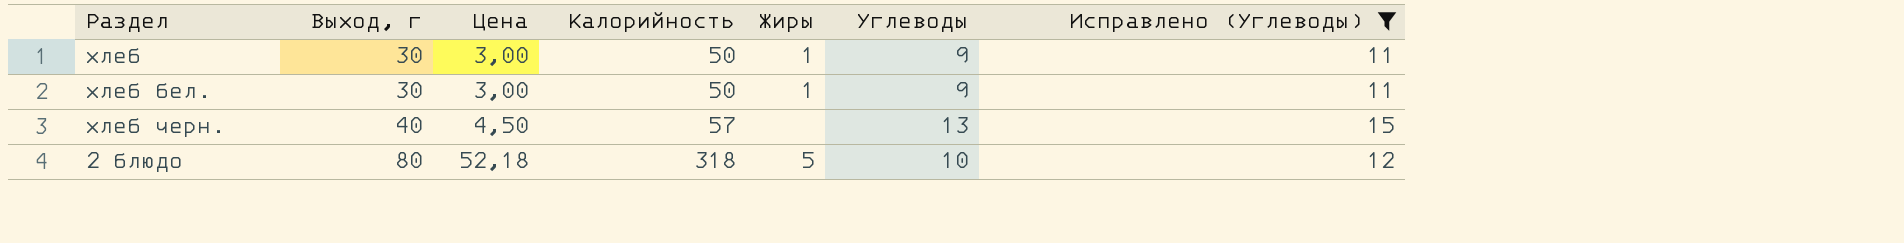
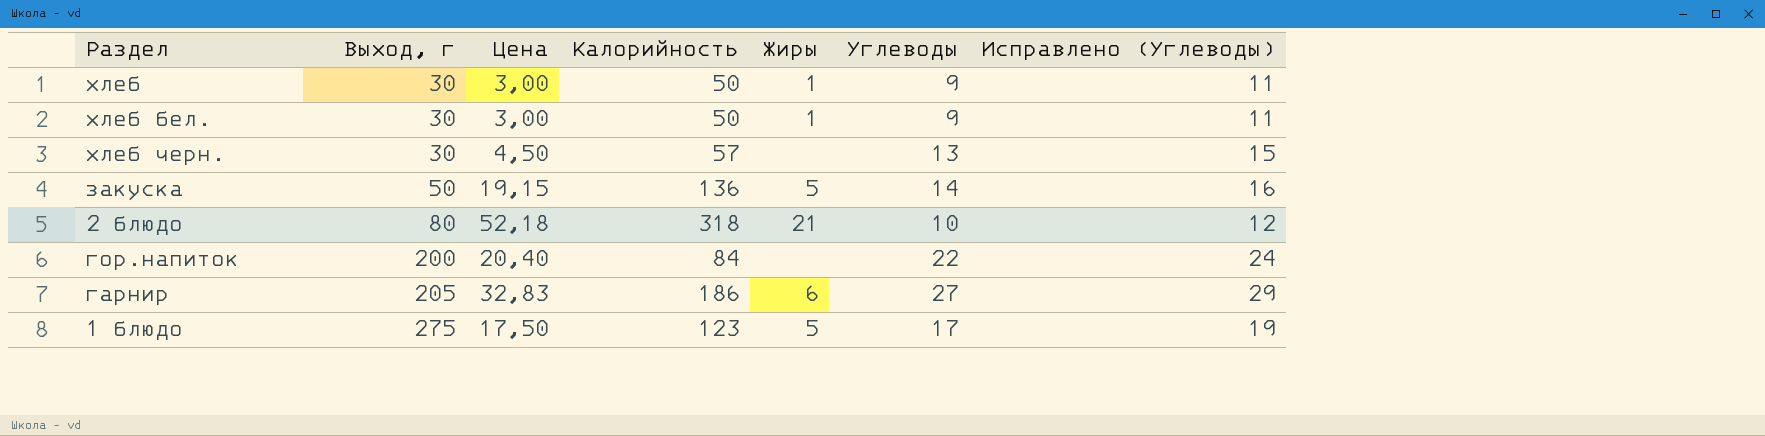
filter: Исправлено (Углеводы) <= 15 -> none
хлеб черн. | Выход, г: 40 -> 30
2 блюдо | Жиры: 5 -> 21

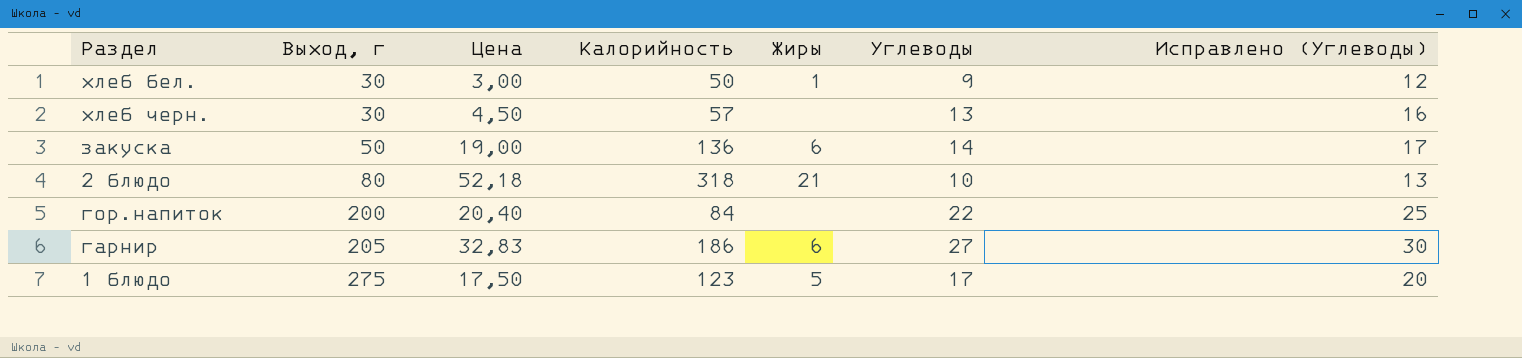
column Исправлено (Углеводы) | formula: [Углеводы] + 2 -> [Углеводы] + 3
row хлеб: 30 | 3,00 | 50 | 1 | 9 | 11 -> none
закуска | Цена: 19,15 -> 19,00
закуска | Жиры: 5 -> 6

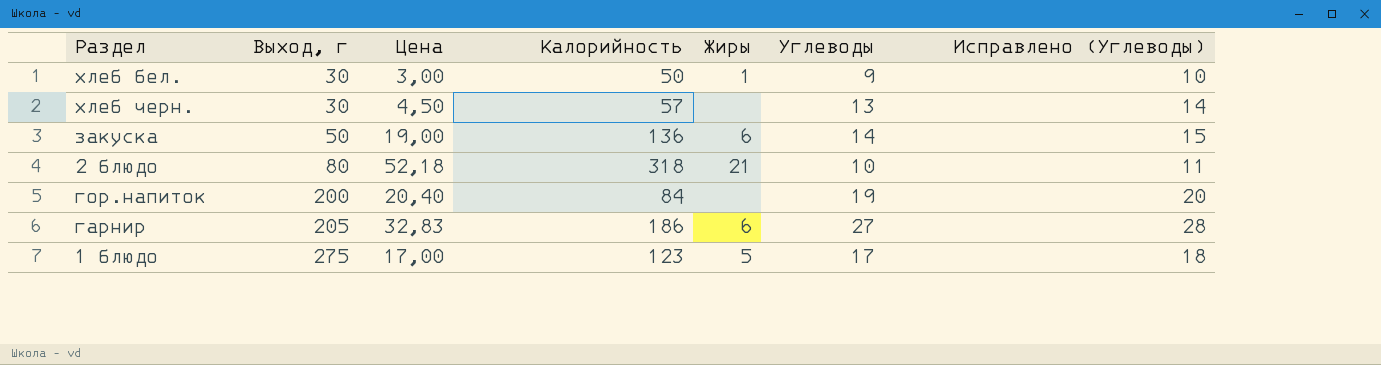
column Исправлено (Углеводы) | formula: [Углеводы] + 3 -> [Углеводы] + 1
гор.напиток | Углеводы: 22 -> 19
1 блюдо | Цена: 17,50 -> 17,00

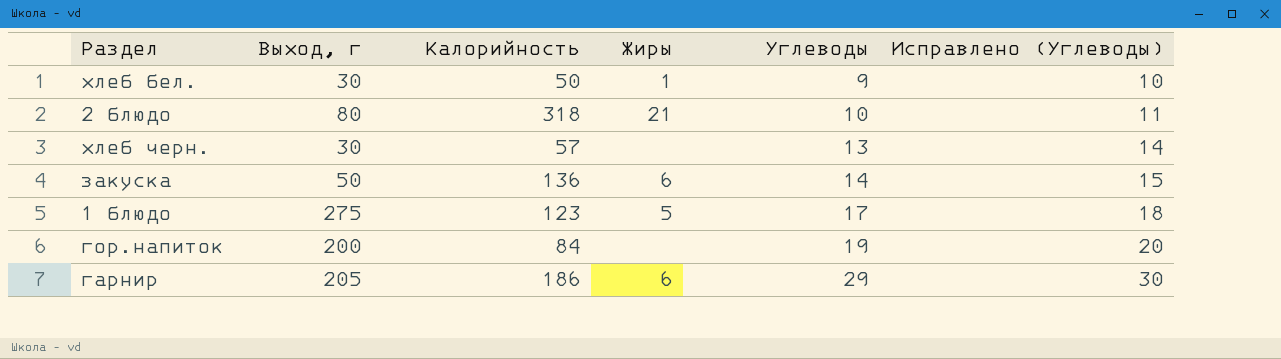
row order: Выход, г ascending -> Углеводы ascending
column Цена | position: 3 -> none
гарнир | Углеводы: 27 -> 29
гарнир | Исправлено (Углеводы): 28 -> 30

